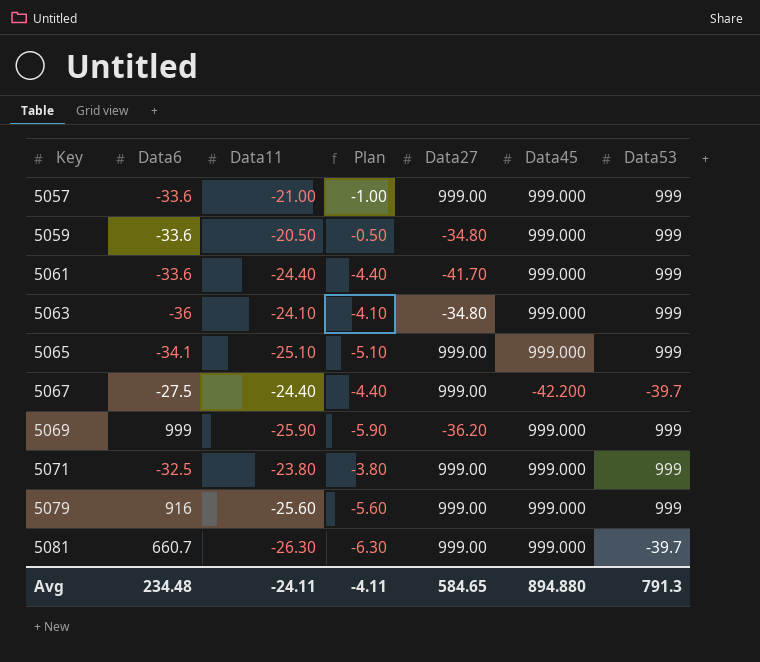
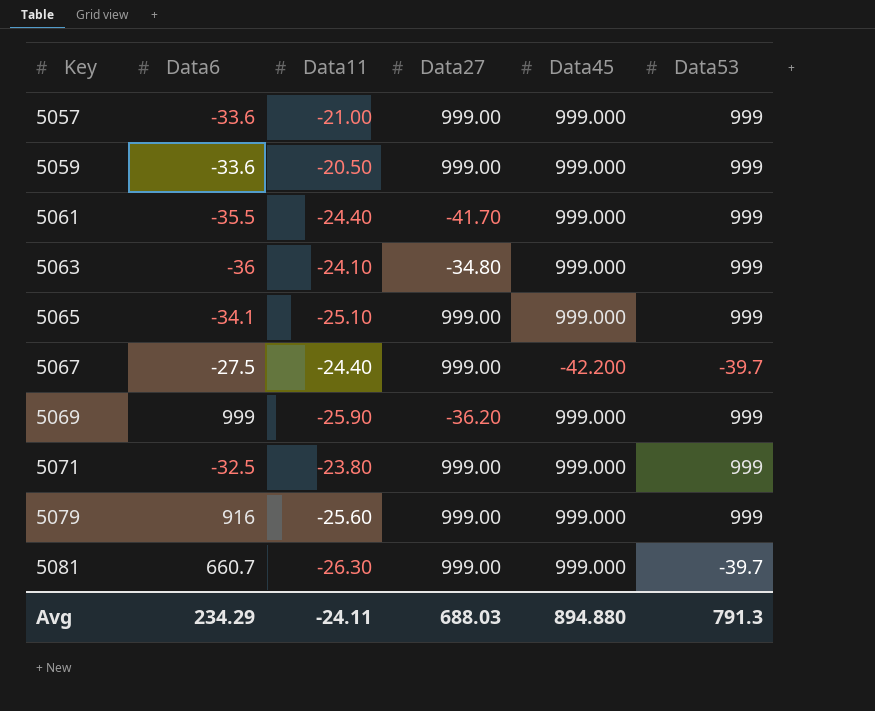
column Plan | formula: [Data11] + 20 -> none
5059 | Data27: -34.80 -> 999.00
5061 | Data6: -33.6 -> -35.5
Avg | Data6: 234.48 -> 234.29
Avg | Data27: 584.65 -> 688.03

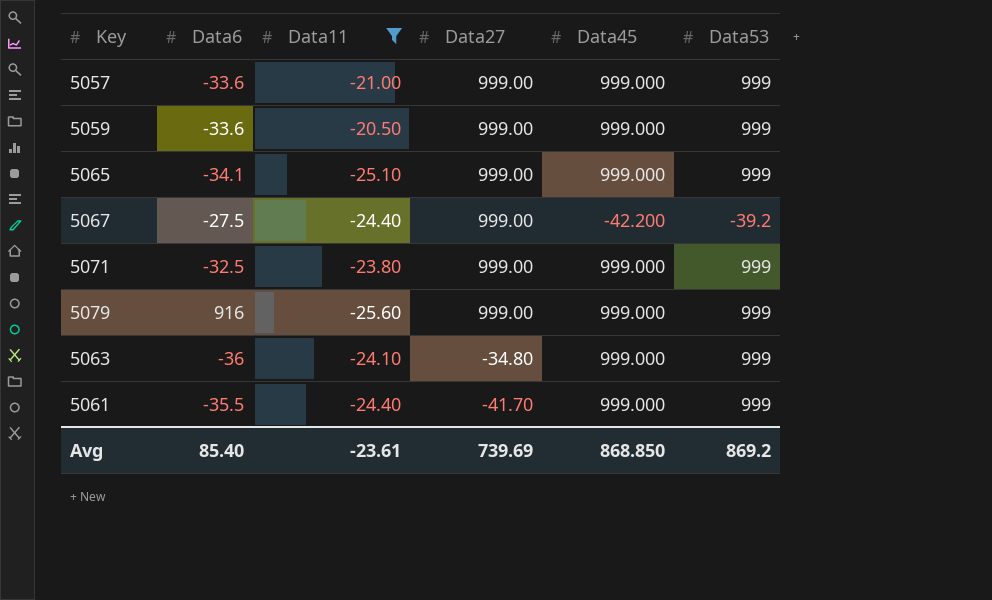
filter: none -> Data11 >= -25.60
row order: Key ascending -> Data27 descending
5067 | Data53: -39.7 -> -39.2
Avg | Data6: 234.29 -> 85.40
Avg | Data11: -24.11 -> -23.61
Avg | Data27: 688.03 -> 739.69
Avg | Data45: 894.880 -> 868.850
Avg | Data53: 791.3 -> 869.2

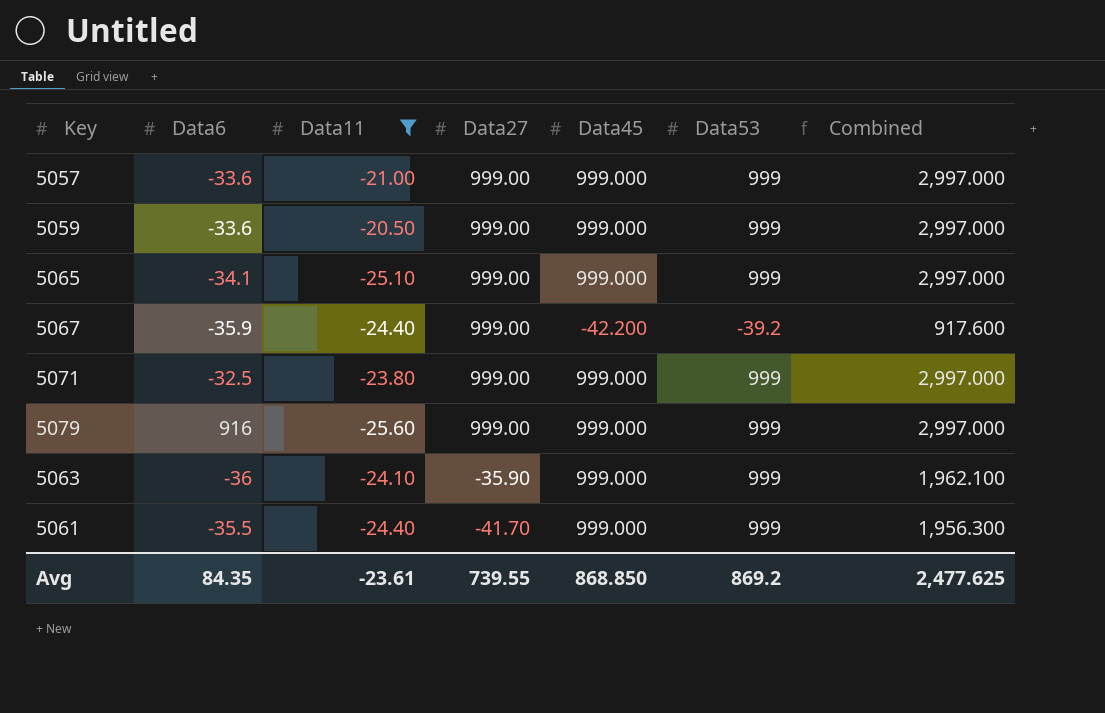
column Combined | formula: none -> [Data27] + [Data45] + [Data53]
5067 | Data6: -27.5 -> -35.9
5063 | Data27: -34.80 -> -35.90
Avg | Data6: 85.40 -> 84.35
Avg | Data27: 739.69 -> 739.55

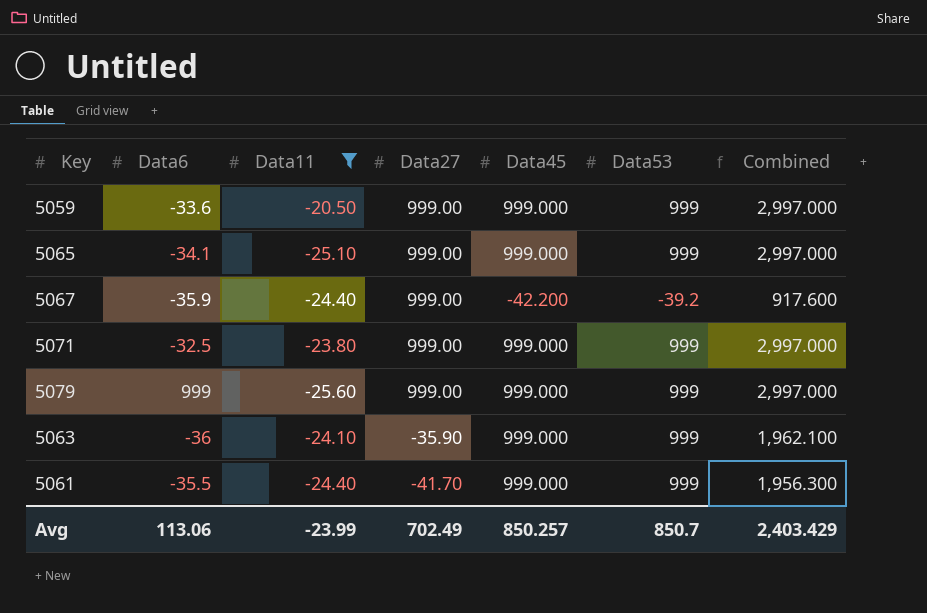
row 5057: -33.6 | -21.00 | 999.00 | 999.000 | 999 | 2,997.000 -> none
5079 | Data6: 916 -> 999
Avg | Data6: 84.35 -> 113.06
Avg | Data11: -23.61 -> -23.99
Avg | Data27: 739.55 -> 702.49
Avg | Data45: 868.850 -> 850.257
Avg | Data53: 869.2 -> 850.7
Avg | Combined: 2,477.625 -> 2,403.429

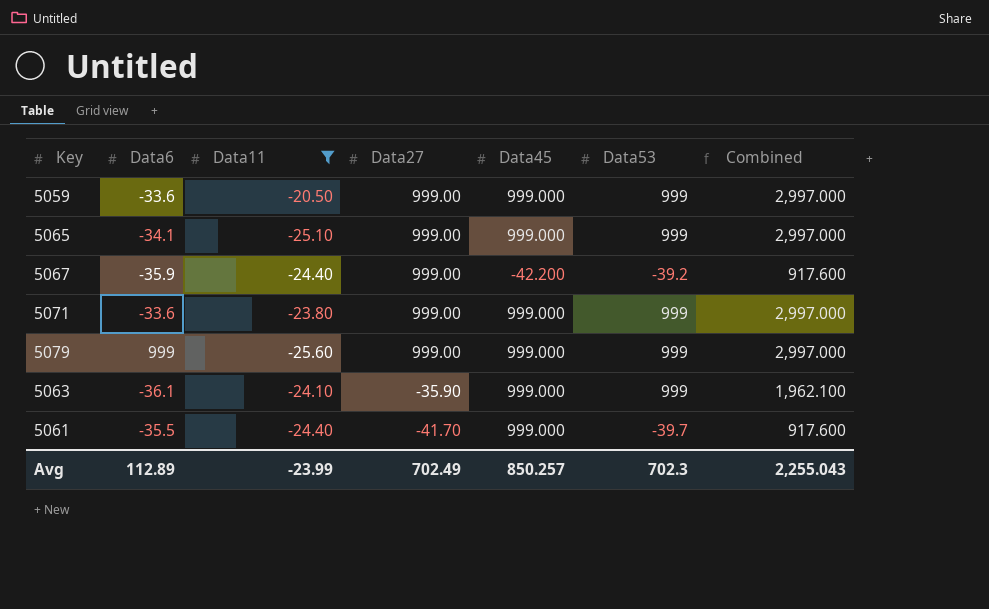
5071 | Data6: -32.5 -> -33.6
5063 | Data6: -36 -> -36.1
5061 | Data53: 999 -> -39.7
5061 | Combined: 1,956.300 -> 917.600
Avg | Data6: 113.06 -> 112.89
Avg | Data53: 850.7 -> 702.3
Avg | Combined: 2,403.429 -> 2,255.043

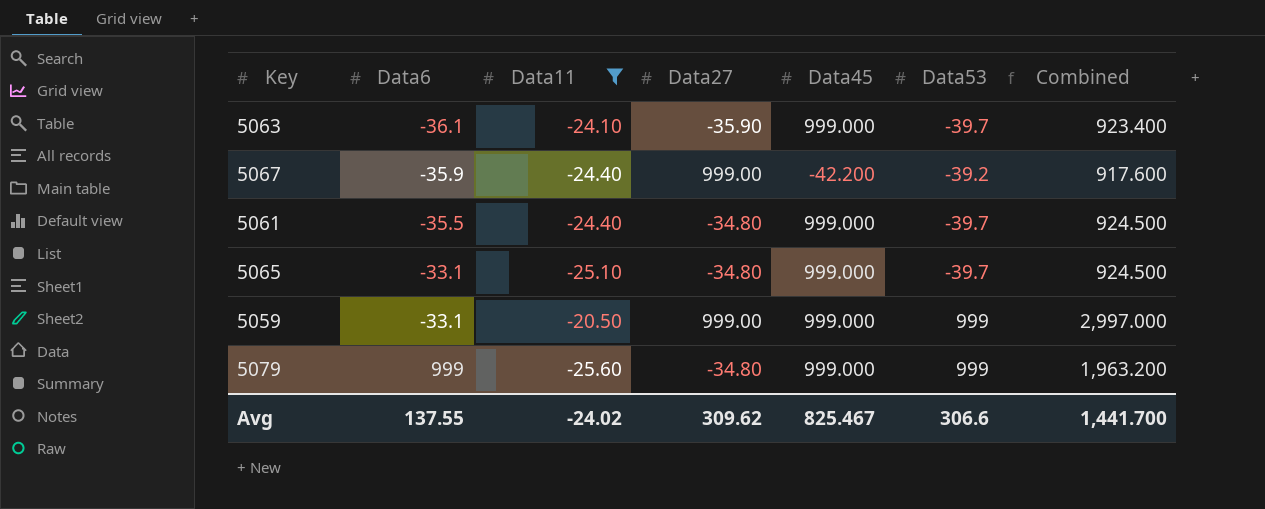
row order: Data27 descending -> Data6 ascending
row 5071: -33.6 | -23.80 | 999.00 | 999.000 | 999 | 2,997.000 -> none
5063 | Data53: 999 -> -39.7
5063 | Combined: 1,962.100 -> 923.400
5061 | Data27: -41.70 -> -34.80
5061 | Combined: 917.600 -> 924.500
5065 | Data6: -34.1 -> -33.1
5065 | Data27: 999.00 -> -34.80
5065 | Data53: 999 -> -39.7
5065 | Combined: 2,997.000 -> 924.500
5059 | Data6: -33.6 -> -33.1
5079 | Data27: 999.00 -> -34.80
5079 | Combined: 2,997.000 -> 1,963.200
Avg | Data6: 112.89 -> 137.55
Avg | Data11: -23.99 -> -24.02
Avg | Data27: 702.49 -> 309.62
Avg | Data45: 850.257 -> 825.467
Avg | Data53: 702.3 -> 306.6
Avg | Combined: 2,255.043 -> 1,441.700

